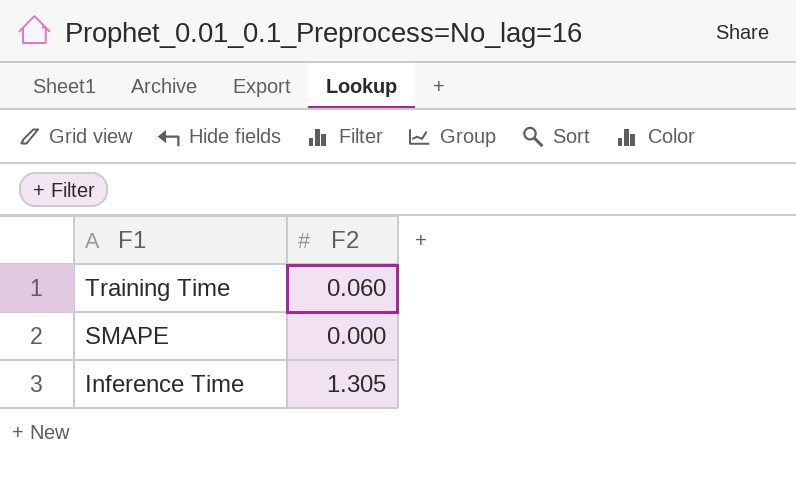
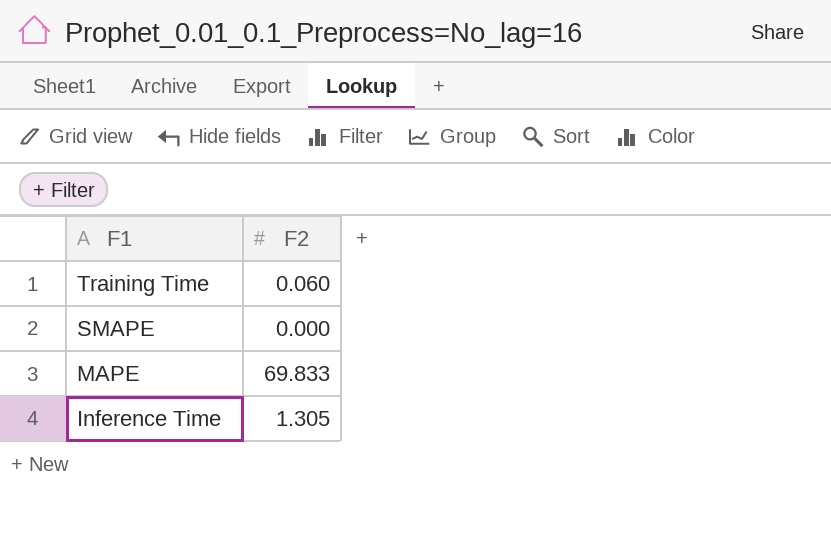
row MAPE: none -> 69.833

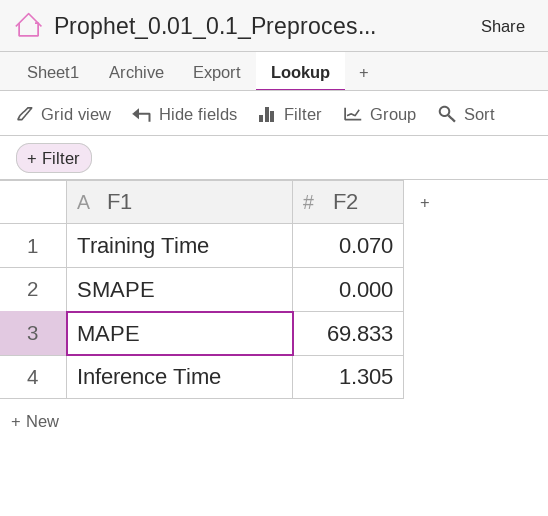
Training Time | F2: 0.060 -> 0.070

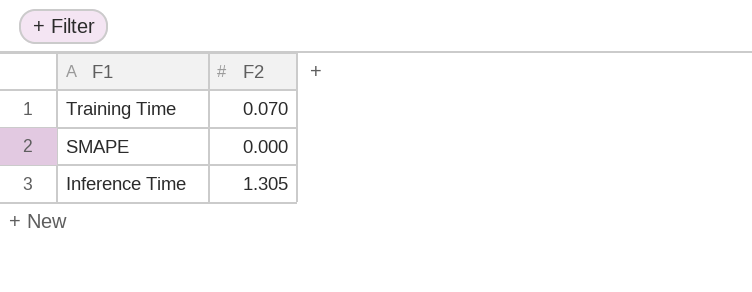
row MAPE: 69.833 -> none

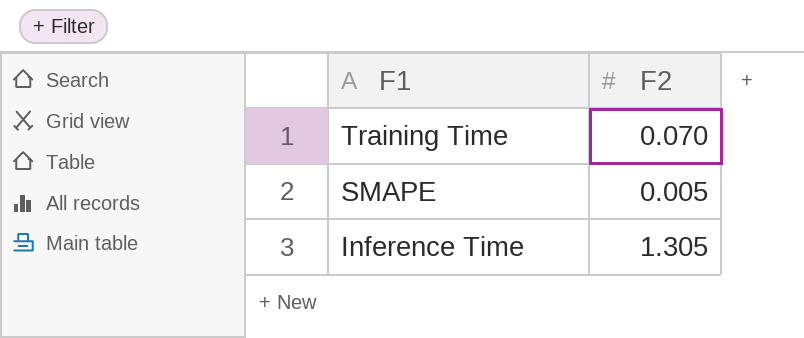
SMAPE | F2: 0.000 -> 0.005

